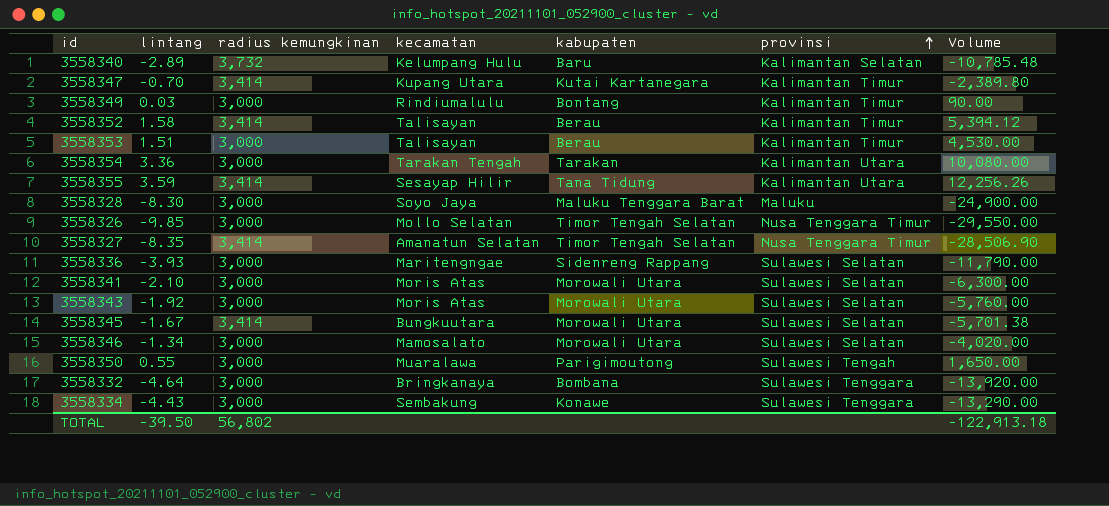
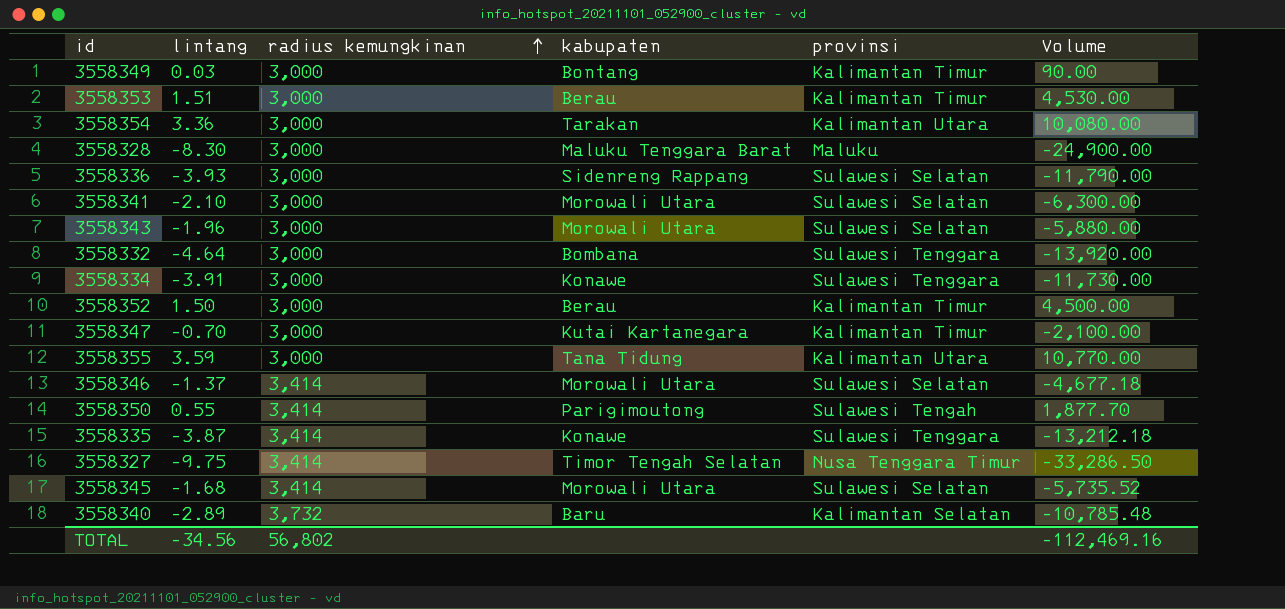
row order: provinsi ascending -> radius kemungkinan ascending
column kecamatan | position: 4 -> none
row 3558326: -9.85 | 3,000 | Mollo Selatan | Timor Tengah Selatan | Nusa Tenggara Timur | -29,550.00 -> none
3558343 | lintang: -1.92 -> -1.96
3558343 | Volume: -5,760.00 -> -5,880.00
3558334 | lintang: -4.43 -> -3.91
3558334 | Volume: -13,290.00 -> -11,730.00
3558352 | lintang: 1.58 -> 1.50
3558352 | radius kemungkinan: 3,414 -> 3,000
3558352 | Volume: 5,394.12 -> 4,500.00
3558347 | radius kemungkinan: 3,414 -> 3,000
3558347 | Volume: -2,389.80 -> -2,100.00
3558355 | radius kemungkinan: 3,414 -> 3,000
3558355 | Volume: 12,256.26 -> 10,770.00
3558346 | lintang: -1.34 -> -1.37
3558346 | radius kemungkinan: 3,000 -> 3,414
3558346 | Volume: -4,020.00 -> -4,677.18
3558350 | radius kemungkinan: 3,000 -> 3,414
3558350 | Volume: 1,650.00 -> 1,877.70
row 3558335: none -> -3.87 | 3,414 | Konawe | Sulawesi Tenggara | -13,212.18
3558327 | lintang: -8.35 -> -9.75
3558327 | Volume: -28,506.90 -> -33,286.50
3558345 | lintang: -1.67 -> -1.68
3558345 | Volume: -5,701.38 -> -5,735.52
TOTAL | lintang: -39.50 -> -34.56
TOTAL | Volume: -122,913.18 -> -112,469.16

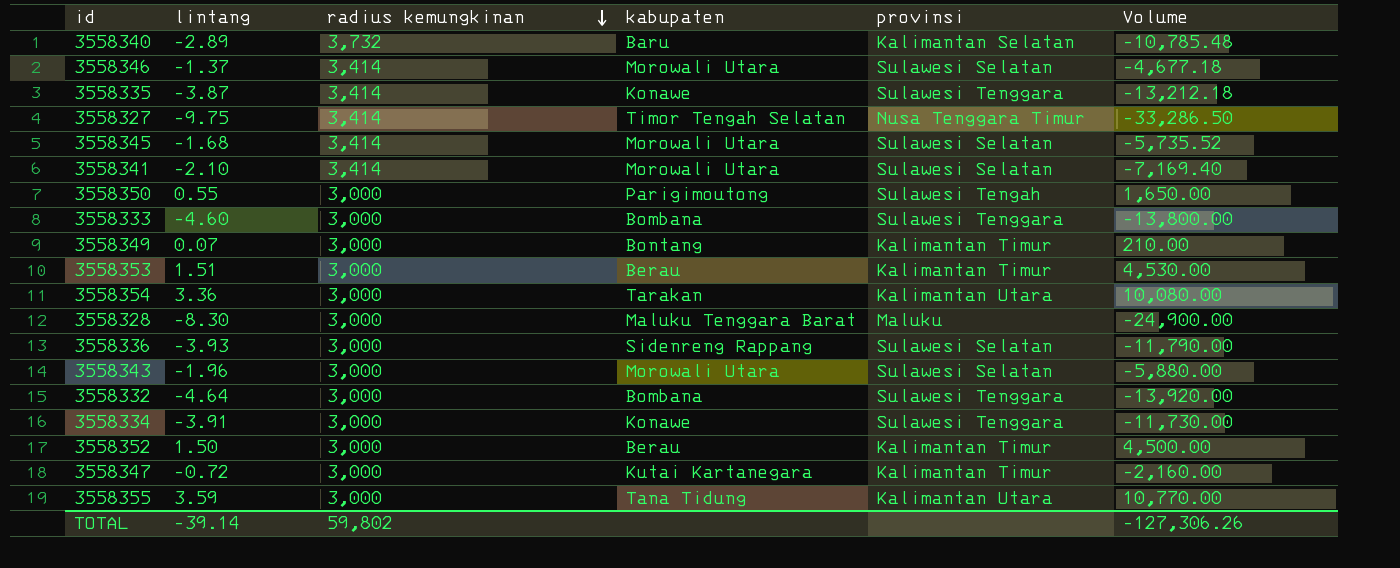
row order: radius kemungkinan ascending -> radius kemungkinan descending
3558341 | radius kemungkinan: 3,000 -> 3,414
3558341 | Volume: -6,300.00 -> -7,169.40
3558350 | radius kemungkinan: 3,414 -> 3,000
3558350 | Volume: 1,877.70 -> 1,650.00
row 3558333: none -> -4.60 | 3,000 | Bombana | Sulawesi Tenggara | -13,800.00
3558349 | lintang: 0.03 -> 0.07
3558349 | Volume: 90.00 -> 210.00
3558347 | lintang: -0.70 -> -0.72
3558347 | Volume: -2,100.00 -> -2,160.00
TOTAL | lintang: -34.56 -> -39.14
TOTAL | radius kemungkinan: 56,802 -> 59,802
TOTAL | Volume: -112,469.16 -> -127,306.26

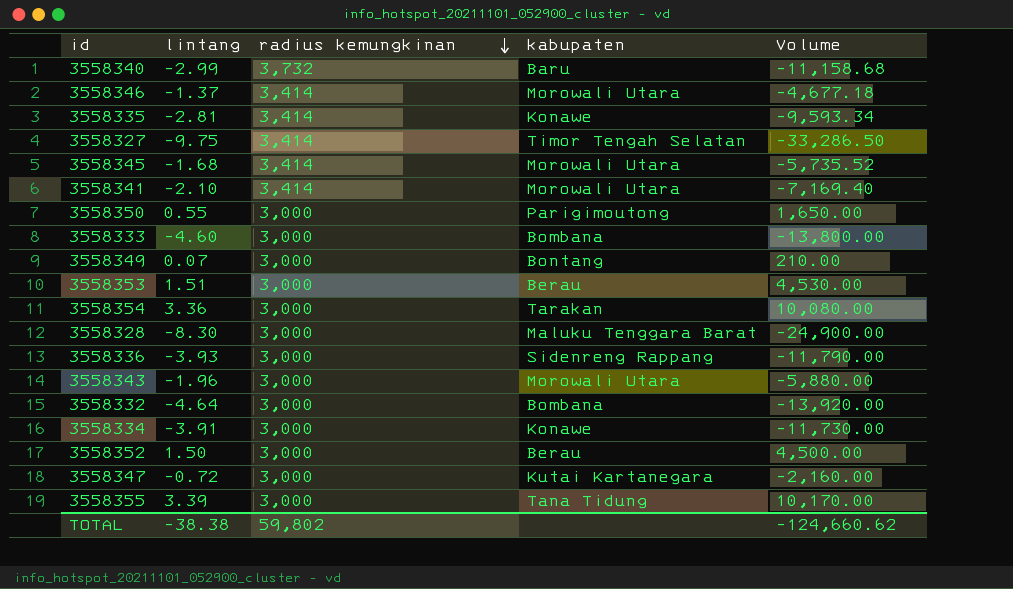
column provinsi | position: 5 -> none
3558340 | lintang: -2.89 -> -2.99
3558340 | Volume: -10,785.48 -> -11,158.68
3558335 | lintang: -3.87 -> -2.81
3558335 | Volume: -13,212.18 -> -9,593.34
3558355 | lintang: 3.59 -> 3.39
3558355 | Volume: 10,770.00 -> 10,170.00
TOTAL | lintang: -39.14 -> -38.38
TOTAL | Volume: -127,306.26 -> -124,660.62

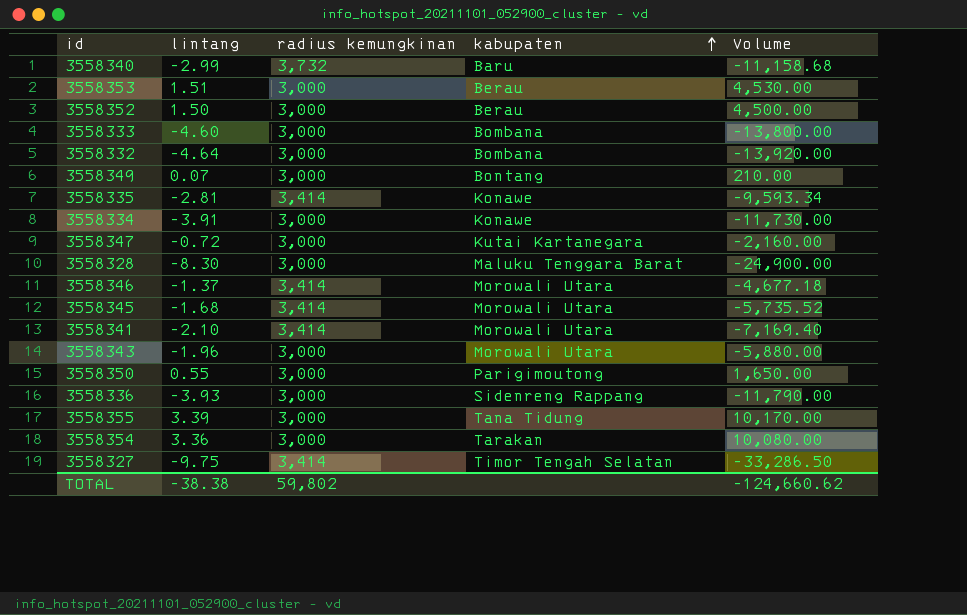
row order: radius kemungkinan descending -> kabupaten ascending

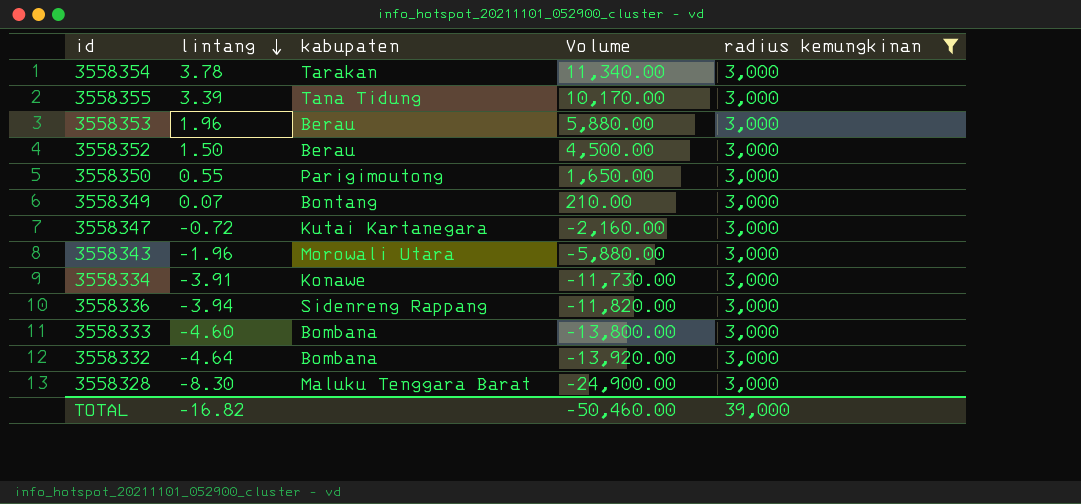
filter: none -> radius kemungkinan = 3,000
row order: kabupaten ascending -> lintang descending
column radius kemungkinan | position: 3 -> 5
3558354 | lintang: 3.36 -> 3.78
3558354 | Volume: 10,080.00 -> 11,340.00
3558353 | lintang: 1.51 -> 1.96
3558353 | Volume: 4,530.00 -> 5,880.00
3558336 | lintang: -3.93 -> -3.94
3558336 | Volume: -11,790.00 -> -11,820.00
TOTAL | lintang: -38.38 -> -16.82
TOTAL | Volume: -124,660.62 -> -50,460.00
TOTAL | radius kemungkinan: 59,802 -> 39,000

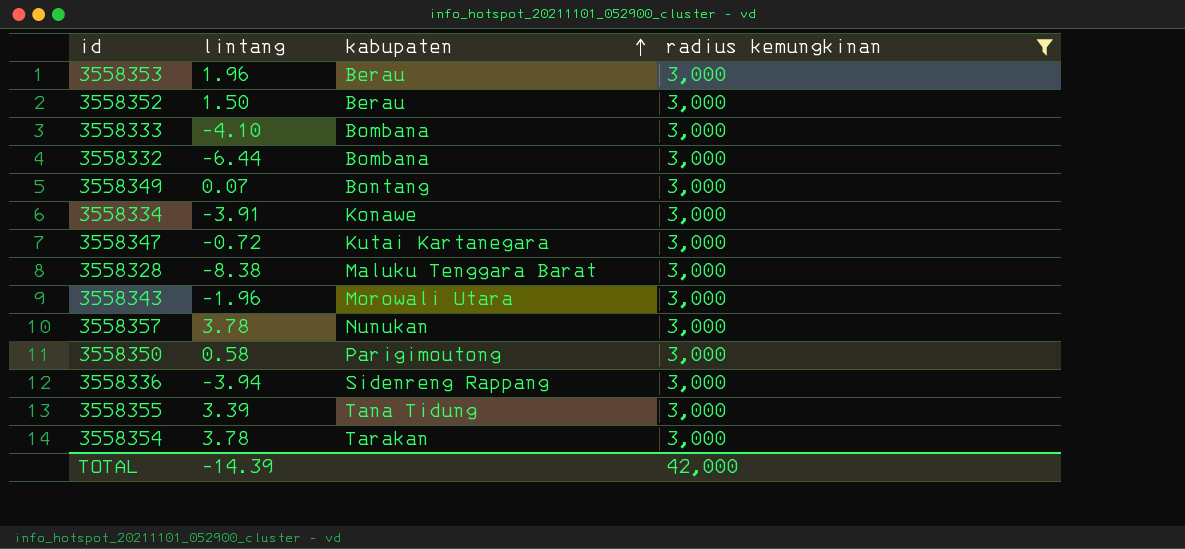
row order: lintang descending -> kabupaten ascending
column Volume | formula: [lintang] * [radius kemungkinan] -> none
3558333 | lintang: -4.60 -> -4.10
3558332 | lintang: -4.64 -> -6.44
3558328 | lintang: -8.30 -> -8.38
row 3558357: none -> 3.78 | Nunukan | 3,000
3558350 | lintang: 0.55 -> 0.58
TOTAL | lintang: -16.82 -> -14.39
TOTAL | radius kemungkinan: 39,000 -> 42,000

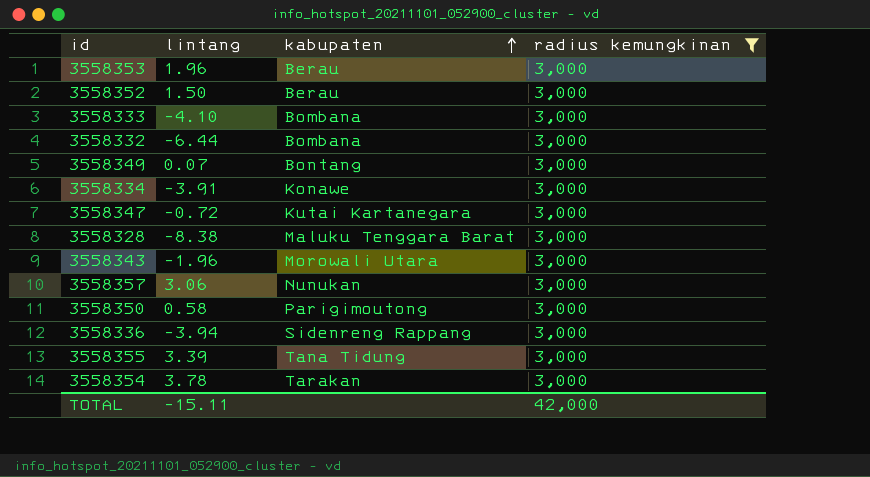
3558357 | lintang: 3.78 -> 3.06
TOTAL | lintang: -14.39 -> -15.11

